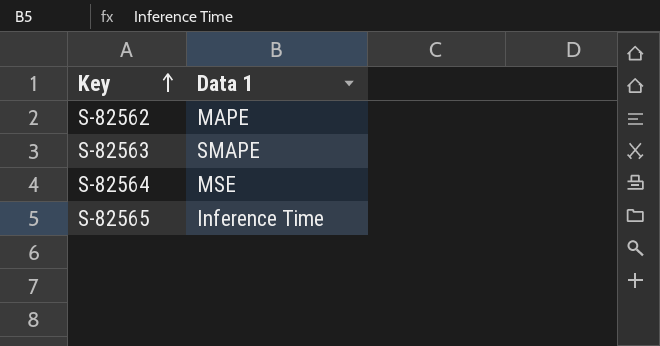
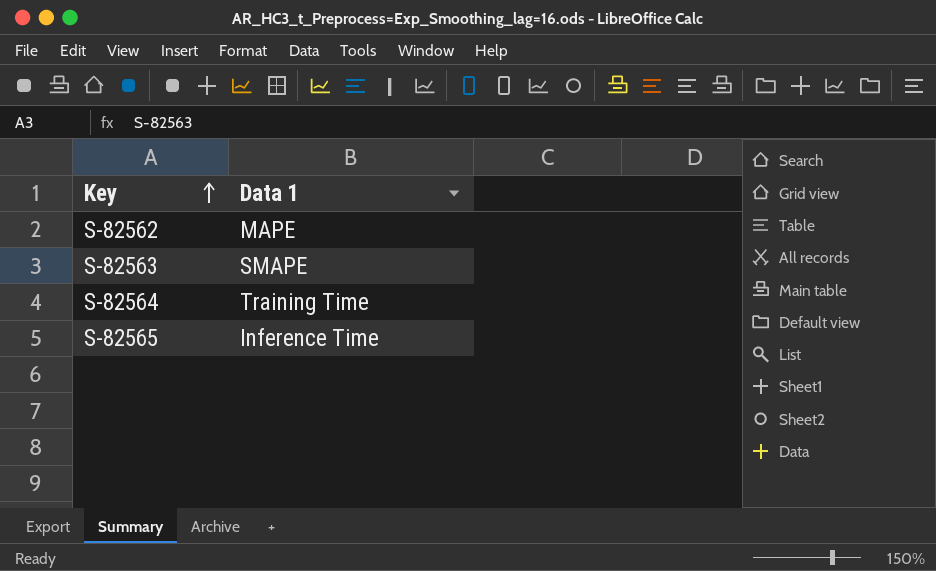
S-82564 | Data 1: MSE -> Training Time

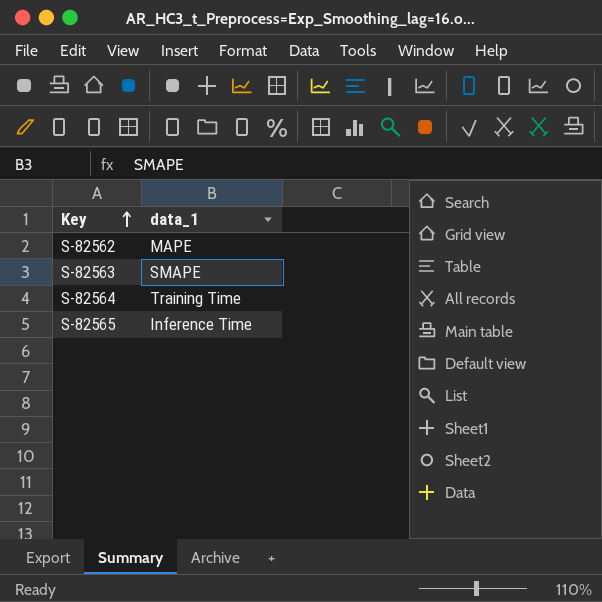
column name: Data 1 -> data_1

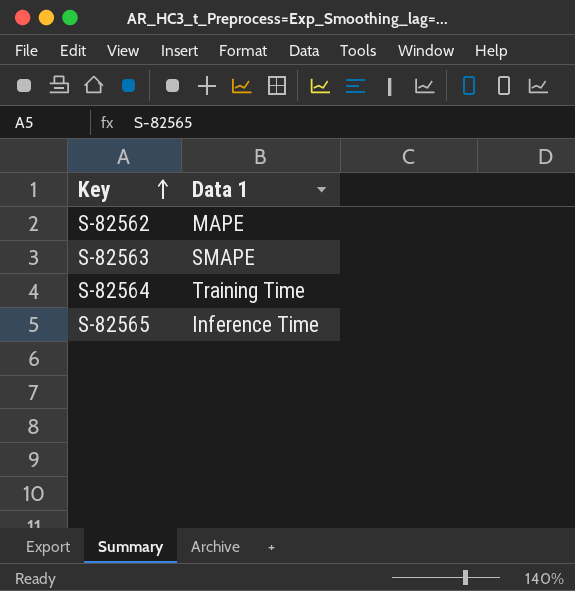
column name: data_1 -> Data 1

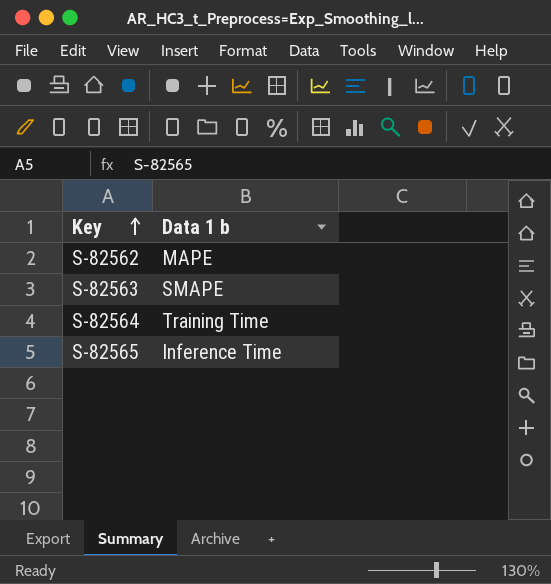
column name: Data 1 -> Data 1 b

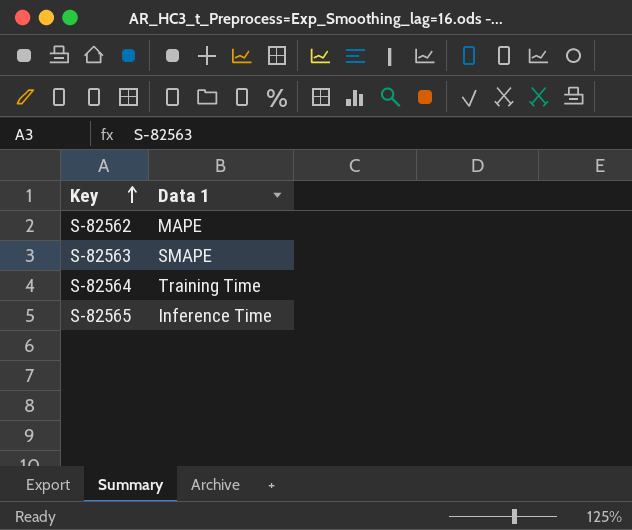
column name: Data 1 b -> Data 1

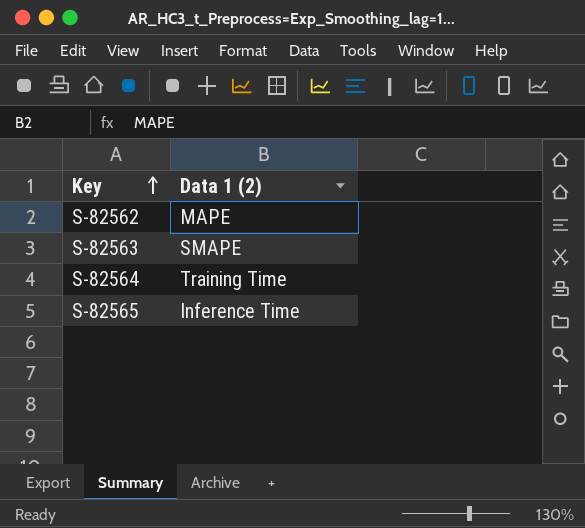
column name: Data 1 -> Data 1 (2)

